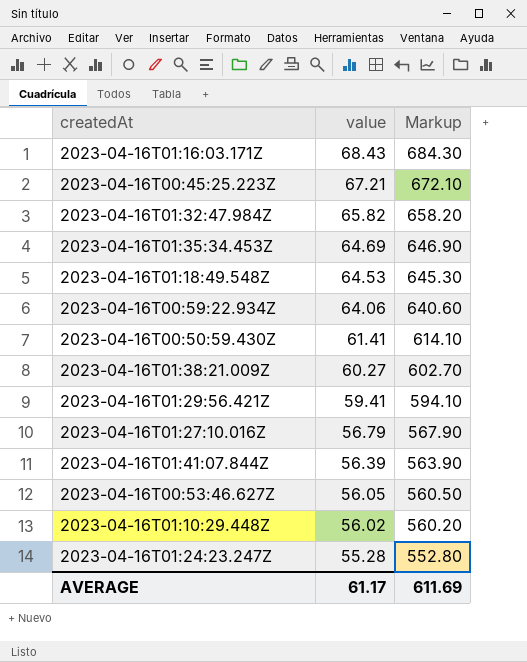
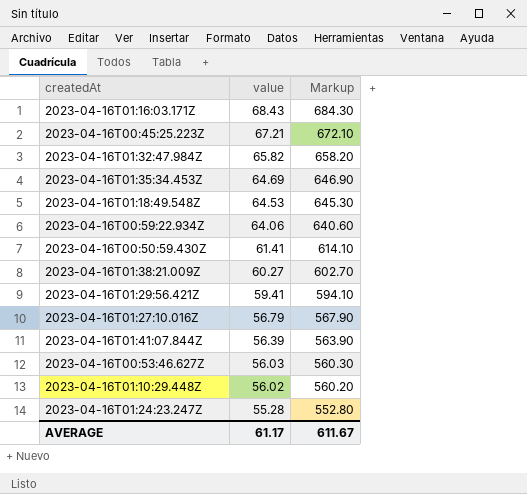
2023-04-16T00:53:46.627Z | value: 56.05 -> 56.03
2023-04-16T00:53:46.627Z | Markup: 560.50 -> 560.30
AVERAGE | Markup: 611.69 -> 611.67

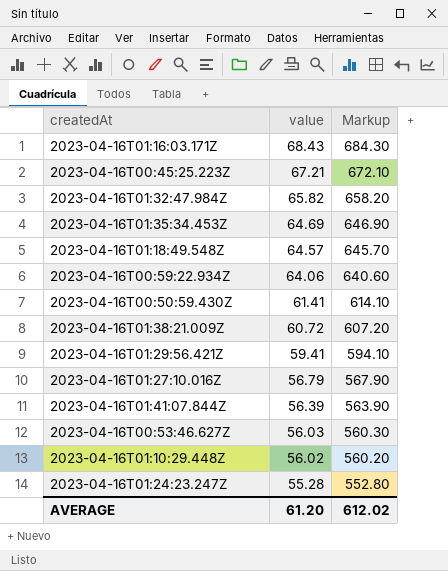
2023-04-16T01:18:49.548Z | value: 64.53 -> 64.57
2023-04-16T01:18:49.548Z | Markup: 645.30 -> 645.70
2023-04-16T01:38:21.009Z | value: 60.27 -> 60.72
2023-04-16T01:38:21.009Z | Markup: 602.70 -> 607.20
AVERAGE | value: 61.17 -> 61.20
AVERAGE | Markup: 611.67 -> 612.02

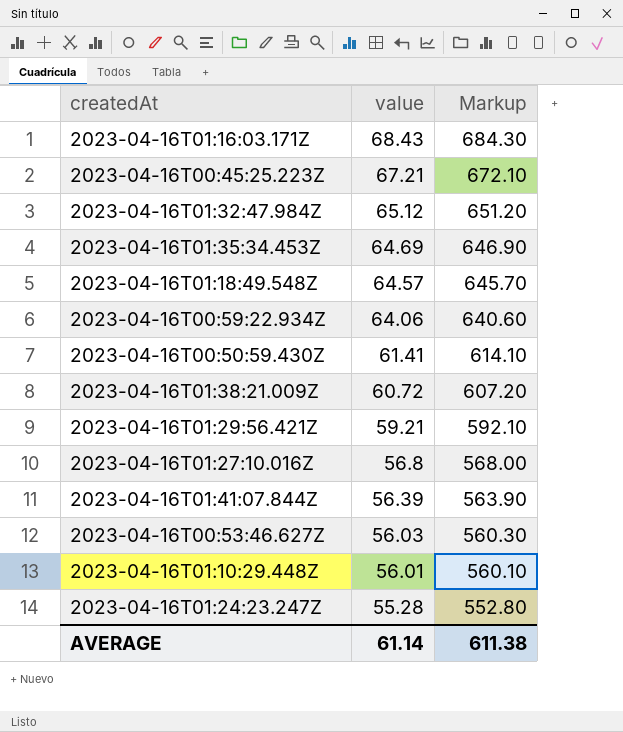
2023-04-16T01:32:47.984Z | value: 65.82 -> 65.12
2023-04-16T01:32:47.984Z | Markup: 658.20 -> 651.20
2023-04-16T01:29:56.421Z | value: 59.41 -> 59.21
2023-04-16T01:29:56.421Z | Markup: 594.10 -> 592.10
2023-04-16T01:27:10.016Z | value: 56.79 -> 56.8
2023-04-16T01:27:10.016Z | Markup: 567.90 -> 568.00
2023-04-16T01:10:29.448Z | value: 56.02 -> 56.01
2023-04-16T01:10:29.448Z | Markup: 560.20 -> 560.10
AVERAGE | value: 61.20 -> 61.14
AVERAGE | Markup: 612.02 -> 611.38

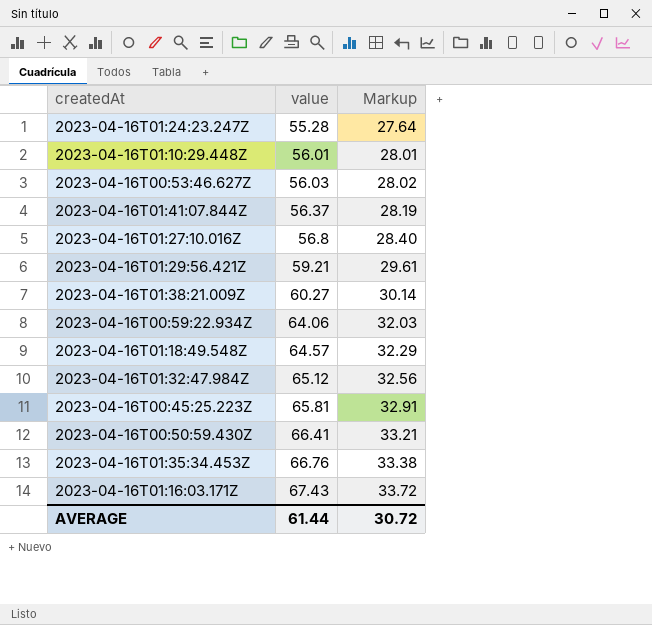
row order: value descending -> value ascending
column Markup | formula: [value] * 10 -> [value] * 0.5
2023-04-16T01:41:07.844Z | value: 56.39 -> 56.37
2023-04-16T01:38:21.009Z | value: 60.72 -> 60.27
2023-04-16T00:45:25.223Z | value: 67.21 -> 65.81
2023-04-16T00:50:59.430Z | value: 61.41 -> 66.41
2023-04-16T01:35:34.453Z | value: 64.69 -> 66.76
2023-04-16T01:16:03.171Z | value: 68.43 -> 67.43
AVERAGE | value: 61.14 -> 61.44
AVERAGE | Markup: 611.38 -> 30.72

